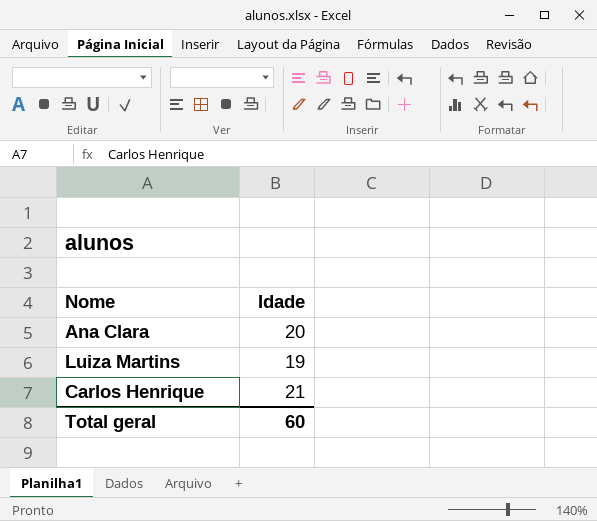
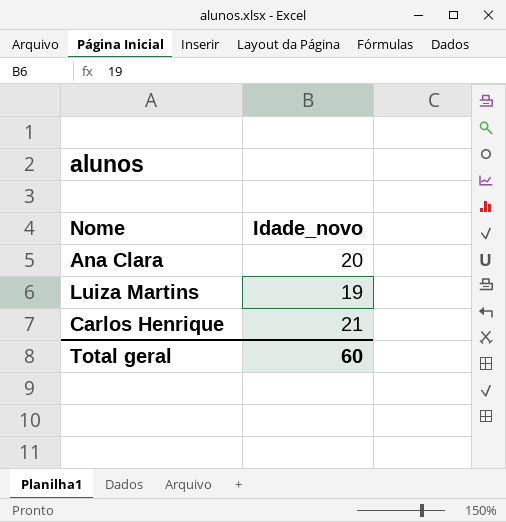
column name: Idade -> Idade_novo

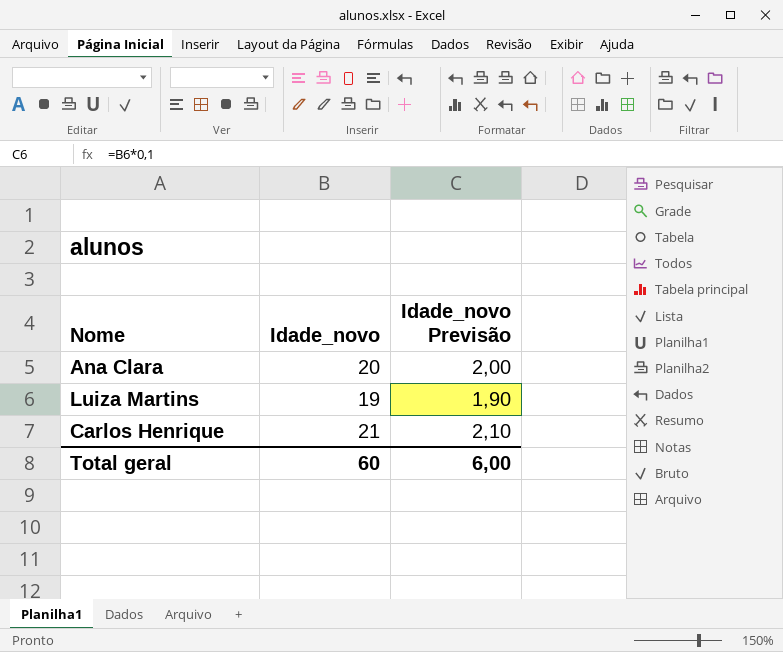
column Idade_novo Previsão | formula: none -> [Idade_novo] * 0,1

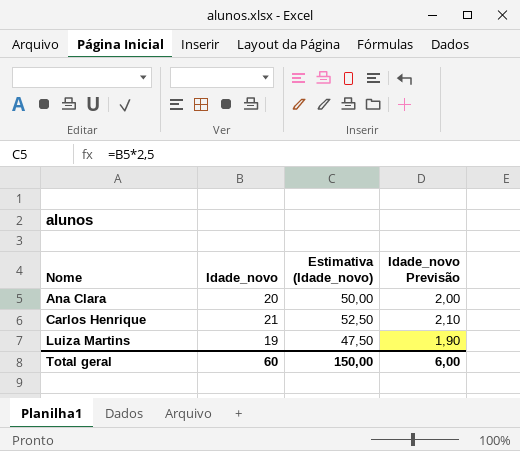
row order: none -> Nome ascending
column Estimativa (Idade_novo) | formula: none -> [Idade_novo] * 2,5

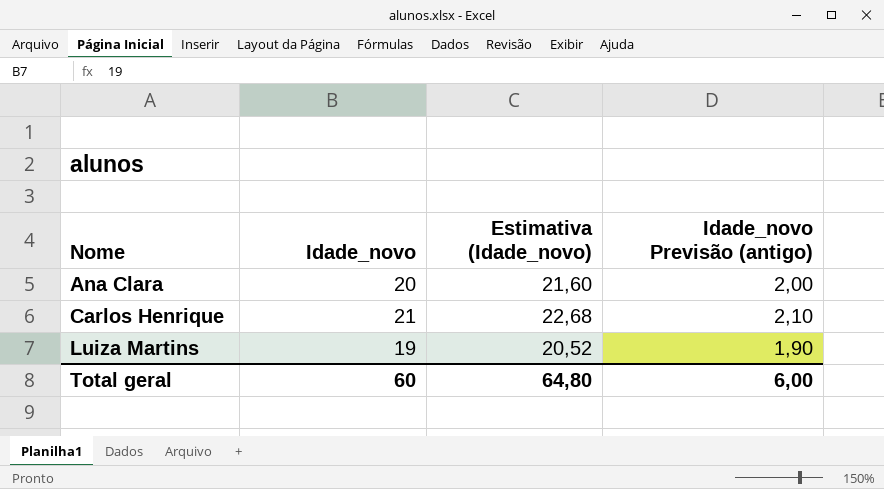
column Estimativa (Idade_novo) | formula: [Idade_novo] * 2,5 -> [Idade_novo] * 1,08
column name: Idade_novo Previsão -> Idade_novo Previsão (antigo)
Total geral | Estimativa (Idade_novo): 150,00 -> 64,80

